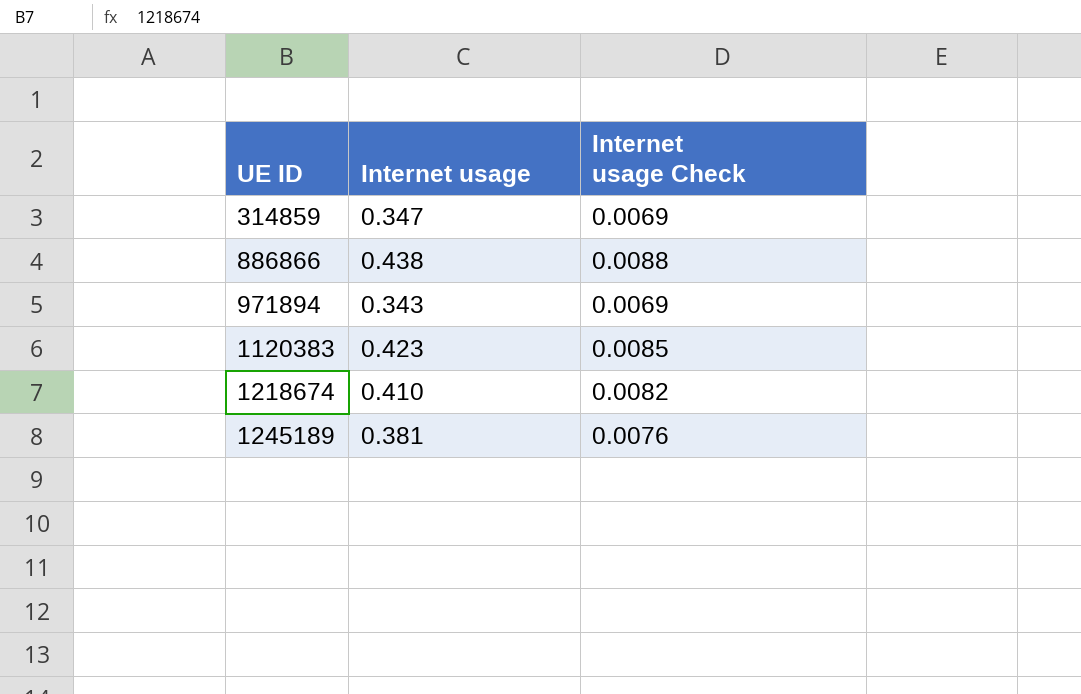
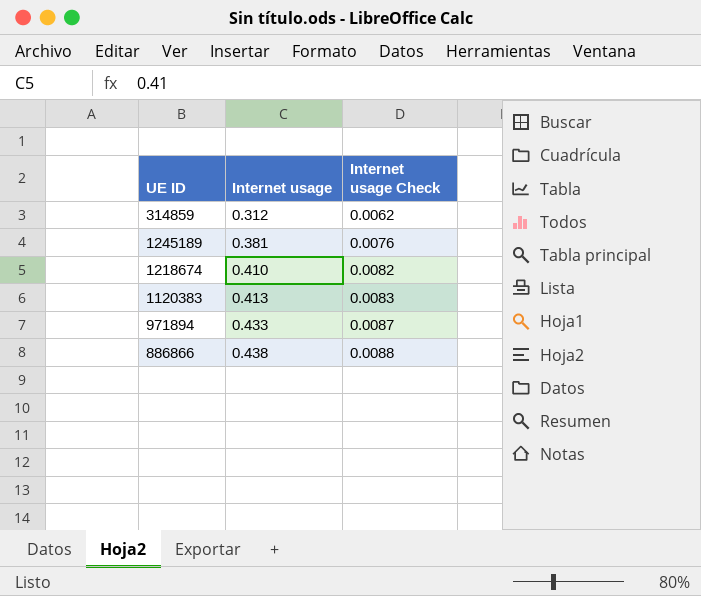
row order: UE ID ascending -> Internet usage ascending
314859 | Internet usage: 0.347 -> 0.312
314859 | Internet usage Check: 0.0069 -> 0.0062
1120383 | Internet usage: 0.423 -> 0.413
1120383 | Internet usage Check: 0.0085 -> 0.0083
971894 | Internet usage: 0.343 -> 0.433
971894 | Internet usage Check: 0.0069 -> 0.0087

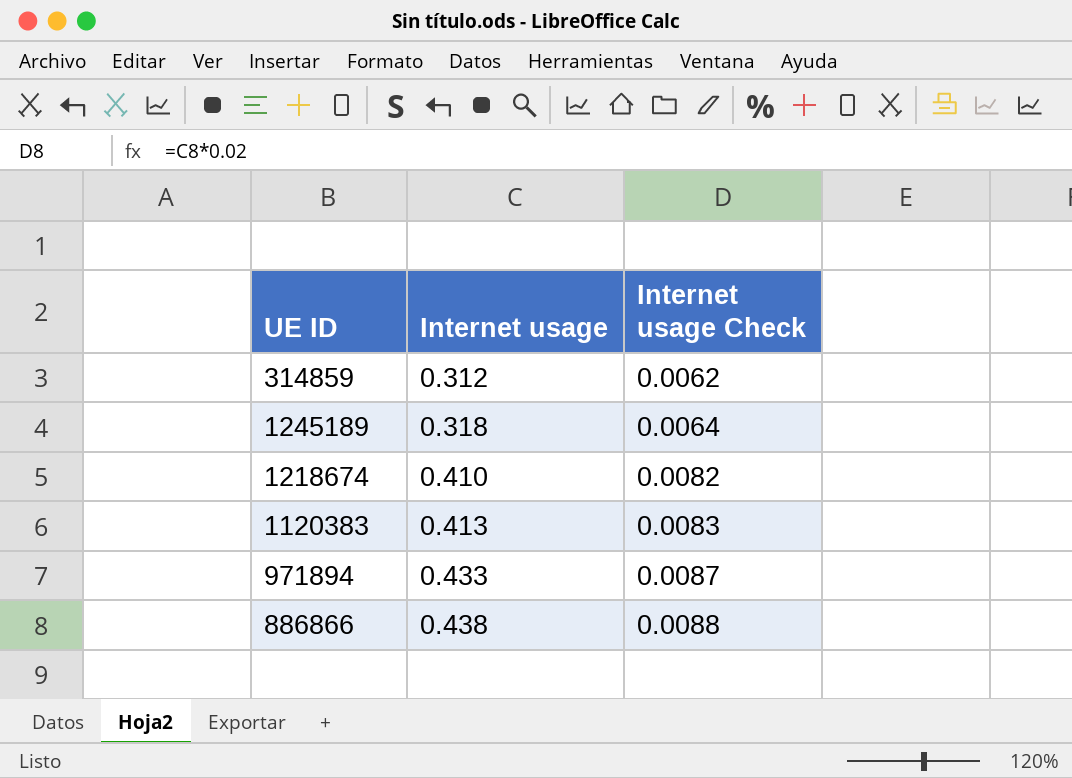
1245189 | Internet usage: 0.381 -> 0.318
1245189 | Internet usage Check: 0.0076 -> 0.0064

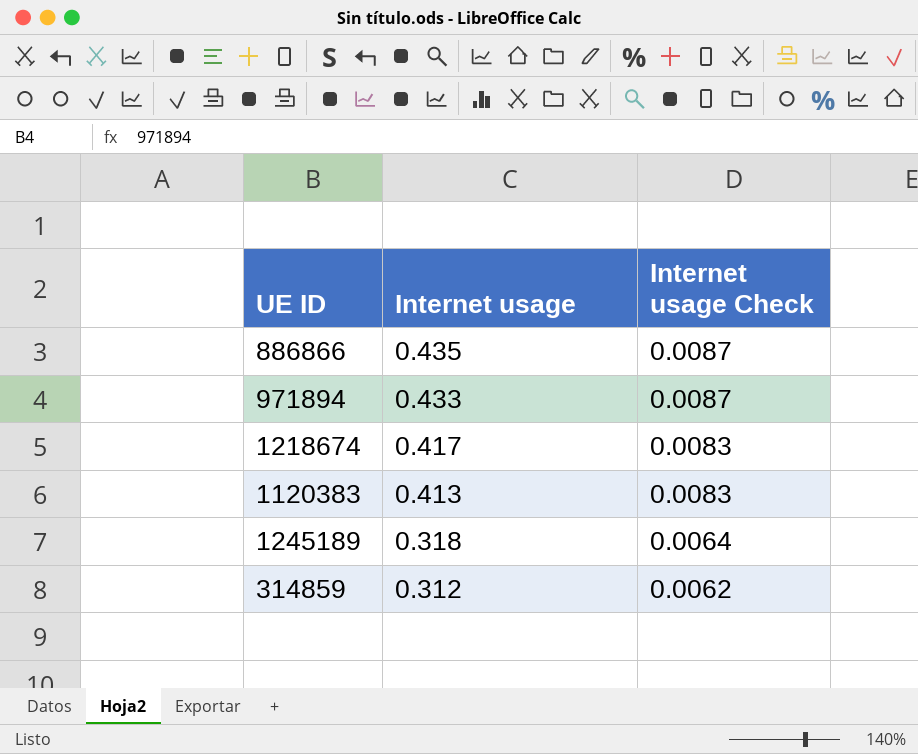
row order: Internet usage ascending -> Internet usage descending
886866 | Internet usage: 0.438 -> 0.435
886866 | Internet usage Check: 0.0088 -> 0.0087
1218674 | Internet usage: 0.410 -> 0.417
1218674 | Internet usage Check: 0.0082 -> 0.0083

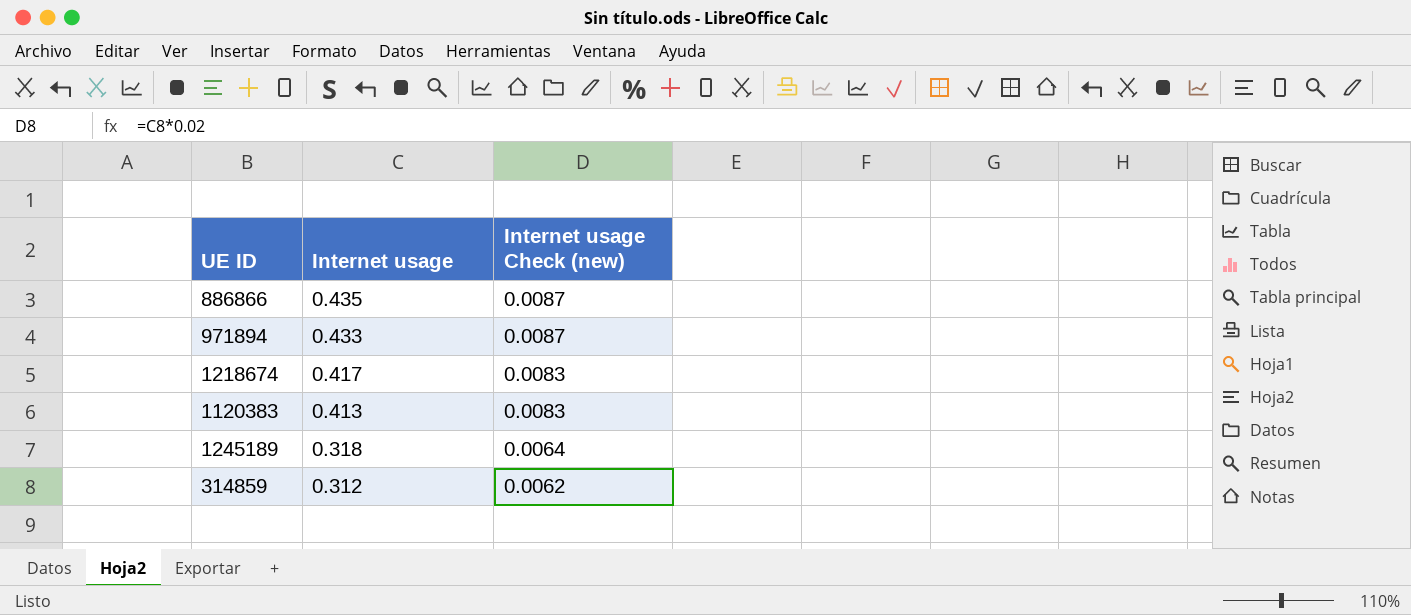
column name: Internet usage Check -> Internet usage Check (new)

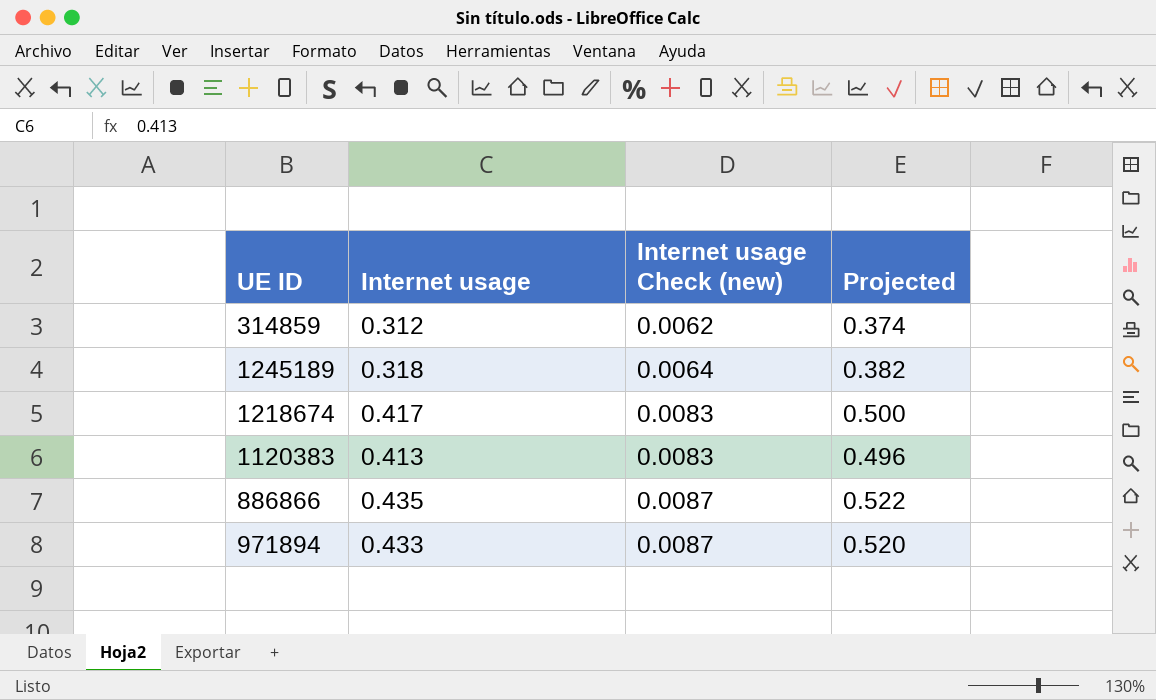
row order: Internet usage descending -> Internet usage Check (new) ascending
column Projected | formula: none -> [Internet usage] * 1.2

